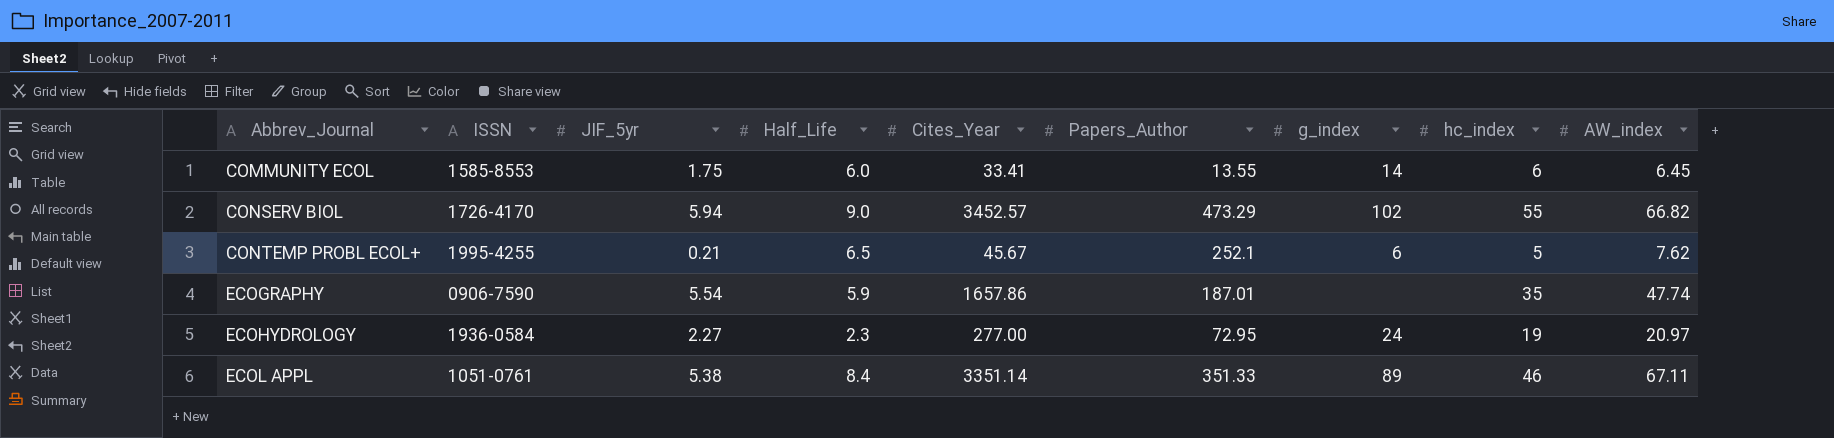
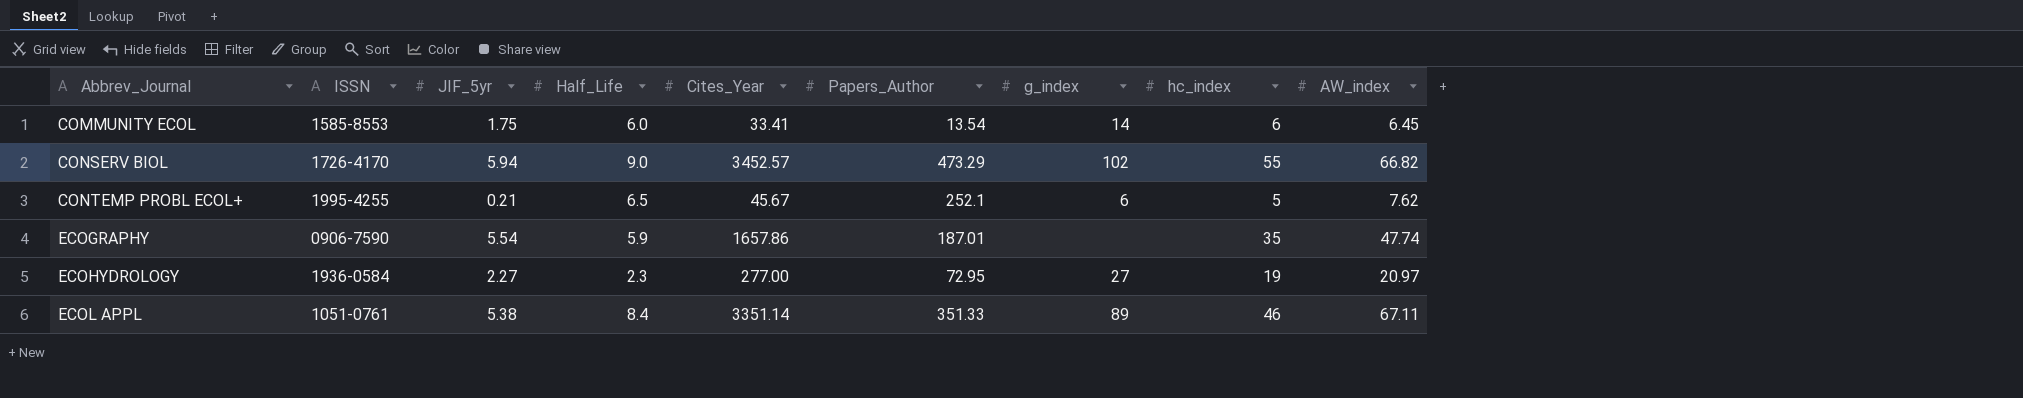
COMMUNITY ECOL | Papers_Author: 13.55 -> 13.54
ECOHYDROLOGY | g_index: 24 -> 27

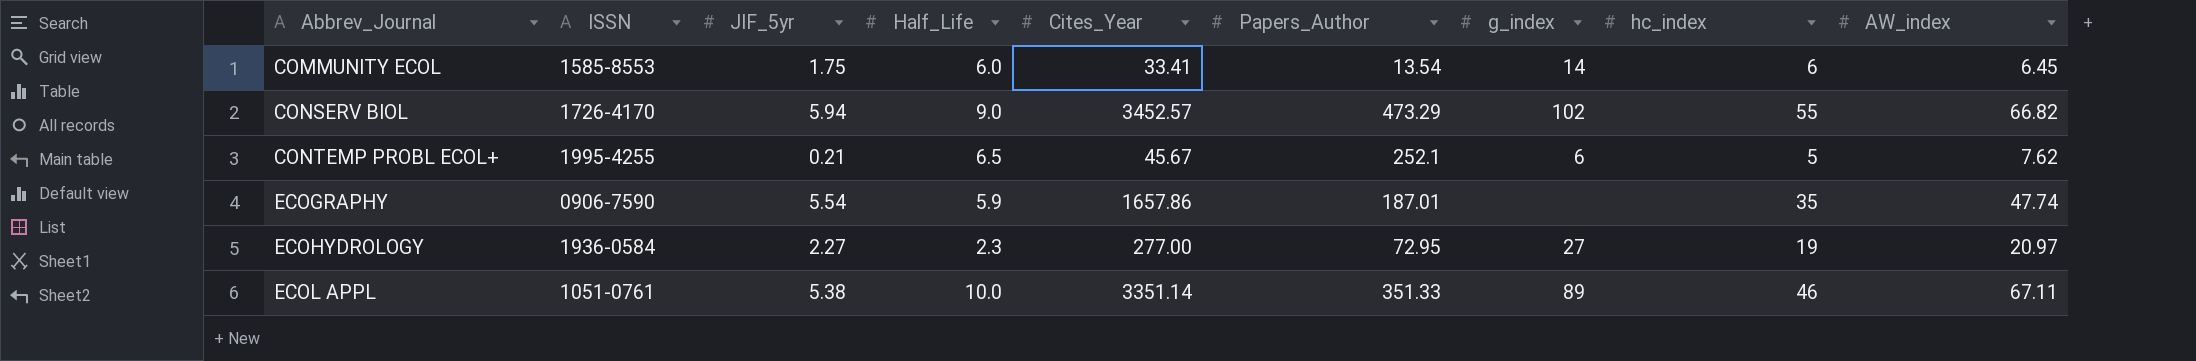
ECOL APPL | Half_Life: 8.4 -> 10.0

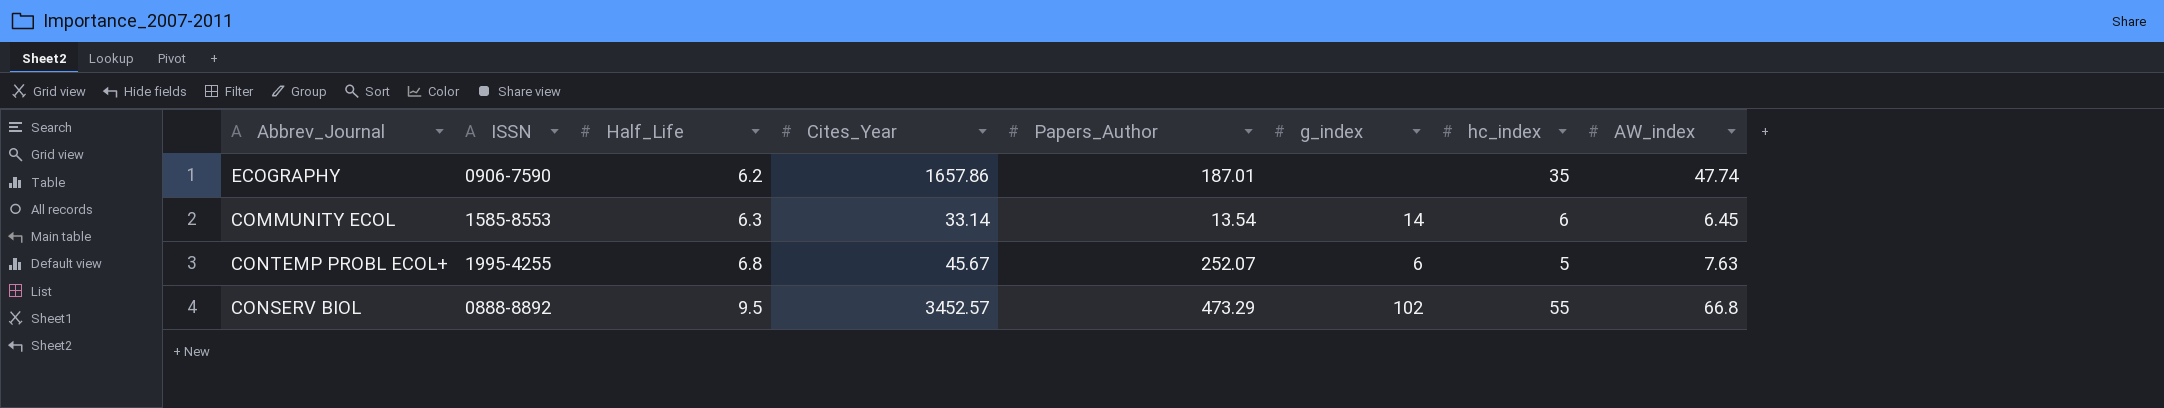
row order: Abbrev_Journal ascending -> Half_Life ascending
column JIF_5yr | position: 3 -> none
row ECOHYDROLOGY: 1936-0584 | 2.27 | 2.3 | 277.00 | 72.95 | 27 | 19 | 20.97 -> none
row ECOL APPL: 1051-0761 | 5.38 | 10.0 | 3351.14 | 351.33 | 89 | 46 | 67.11 -> none
ECOGRAPHY | Half_Life: 5.9 -> 6.2
COMMUNITY ECOL | Half_Life: 6.0 -> 6.3
COMMUNITY ECOL | Cites_Year: 33.41 -> 33.14
CONTEMP PROBL ECOL+ | Half_Life: 6.5 -> 6.8
CONTEMP PROBL ECOL+ | Papers_Author: 252.1 -> 252.07
CONTEMP PROBL ECOL+ | AW_index: 7.62 -> 7.63
CONSERV BIOL | ISSN: 1726-4170 -> 0888-8892
CONSERV BIOL | Half_Life: 9.0 -> 9.5
CONSERV BIOL | AW_index: 66.82 -> 66.8

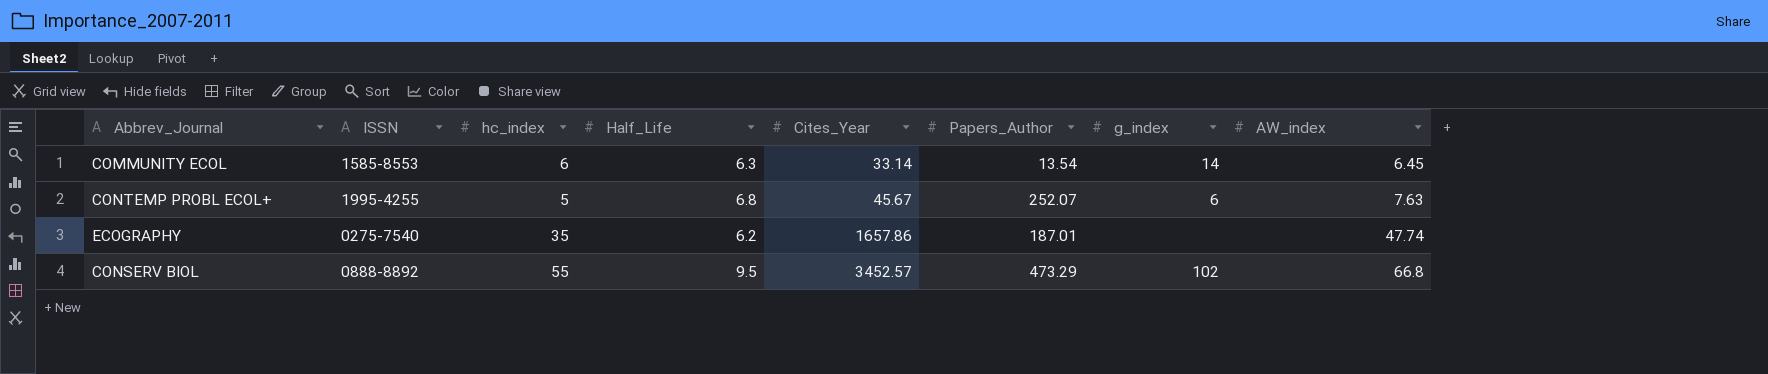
row order: Half_Life ascending -> Cites_Year ascending
column hc_index | position: 7 -> 3
ECOGRAPHY | ISSN: 0906-7590 -> 0275-7540

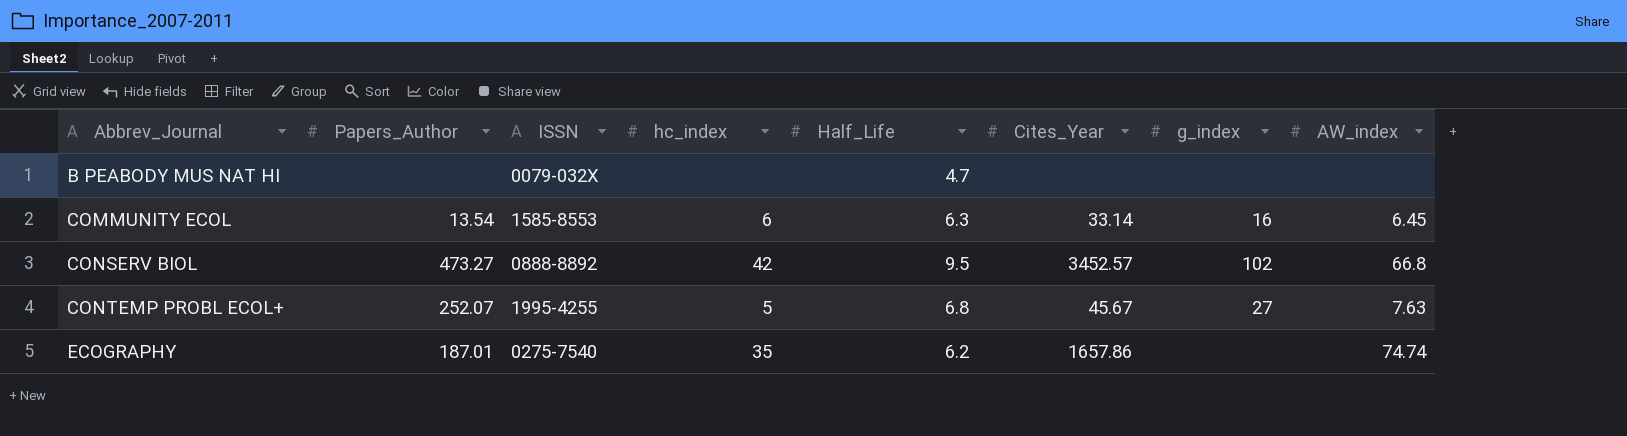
row order: Cites_Year ascending -> Abbrev_Journal ascending
column Papers_Author | position: 6 -> 2
row B PEABODY MUS NAT HI: none -> none | 0079-032X | none | 4.7 | none | none | none
COMMUNITY ECOL | g_index: 14 -> 16
CONSERV BIOL | Papers_Author: 473.29 -> 473.27
CONSERV BIOL | hc_index: 55 -> 42
CONTEMP PROBL ECOL+ | g_index: 6 -> 27
ECOGRAPHY | AW_index: 47.74 -> 74.74

